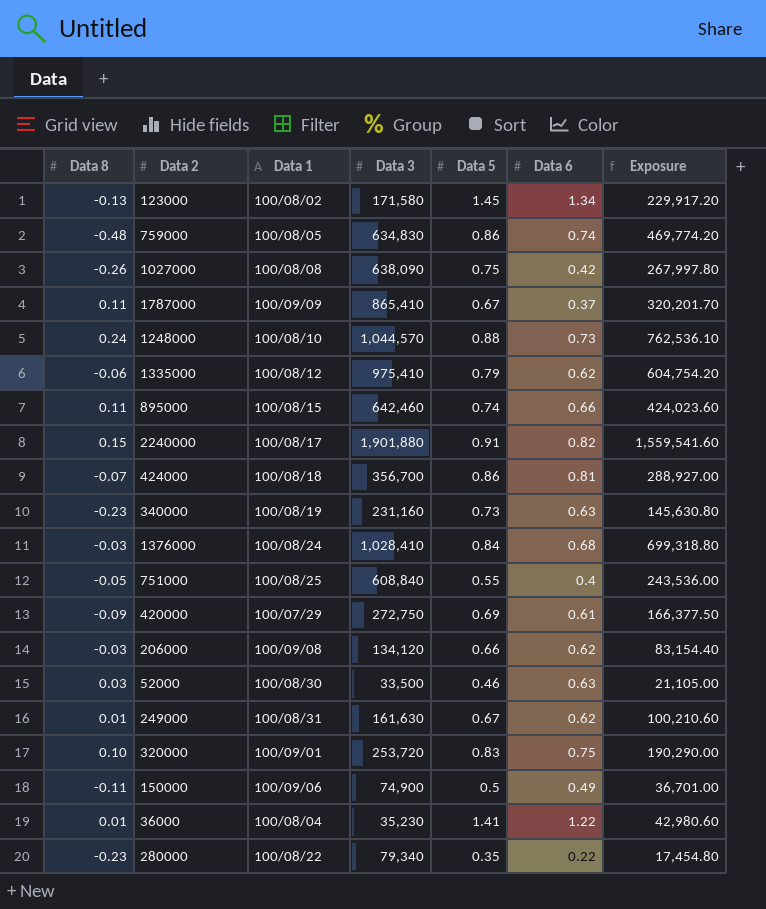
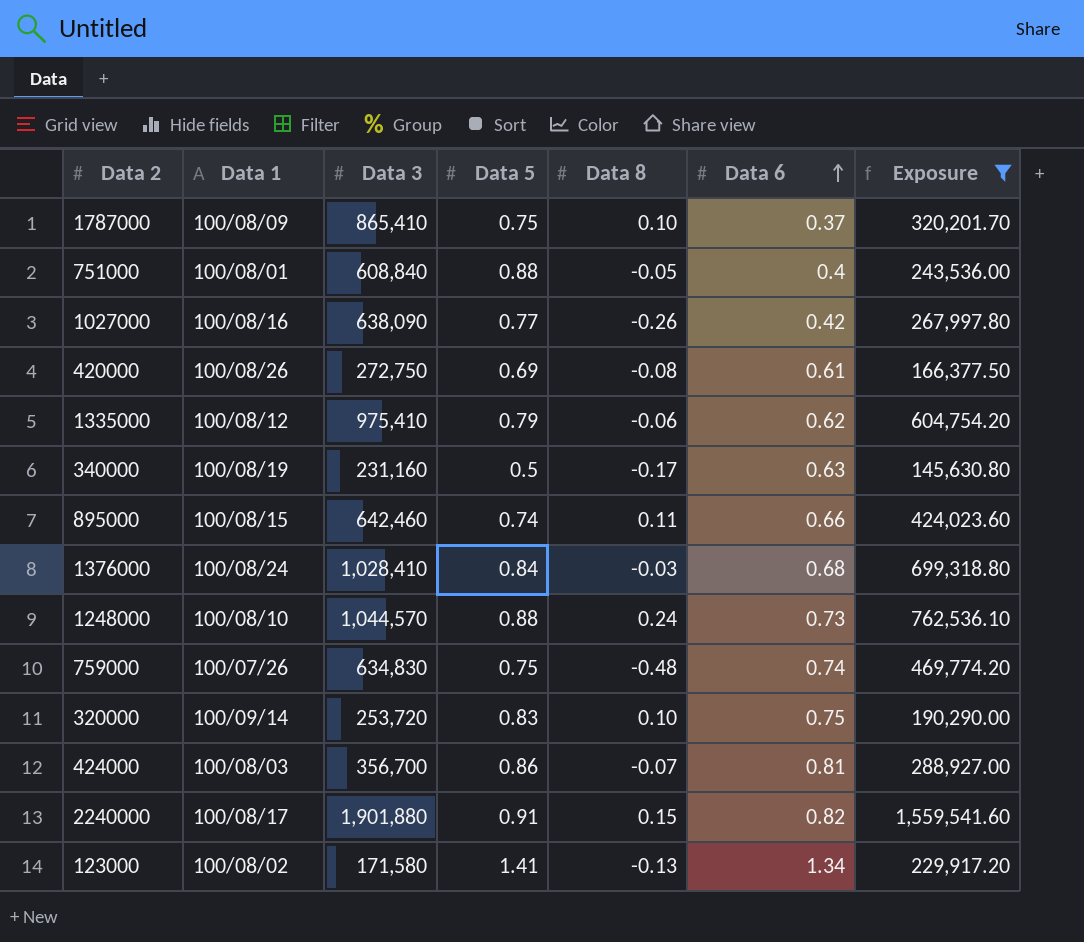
filter: none -> Exposure >= 145,630.80
row order: none -> Data 6 ascending
column Data 8 | position: 1 -> 5
1787000 | Data 1: 100/09/09 -> 100/08/09
1787000 | Data 5: 0.67 -> 0.75
1787000 | Data 8: 0.11 -> 0.10
751000 | Data 1: 100/08/25 -> 100/08/01
751000 | Data 5: 0.55 -> 0.88
1027000 | Data 1: 100/08/08 -> 100/08/16
1027000 | Data 5: 0.75 -> 0.77
420000 | Data 1: 100/07/29 -> 100/08/26
420000 | Data 8: -0.09 -> -0.08
340000 | Data 5: 0.73 -> 0.5
340000 | Data 8: -0.23 -> -0.17
759000 | Data 1: 100/08/05 -> 100/07/26
759000 | Data 5: 0.86 -> 0.75
320000 | Data 1: 100/09/01 -> 100/09/14
424000 | Data 1: 100/08/18 -> 100/08/03
123000 | Data 5: 1.45 -> 1.41

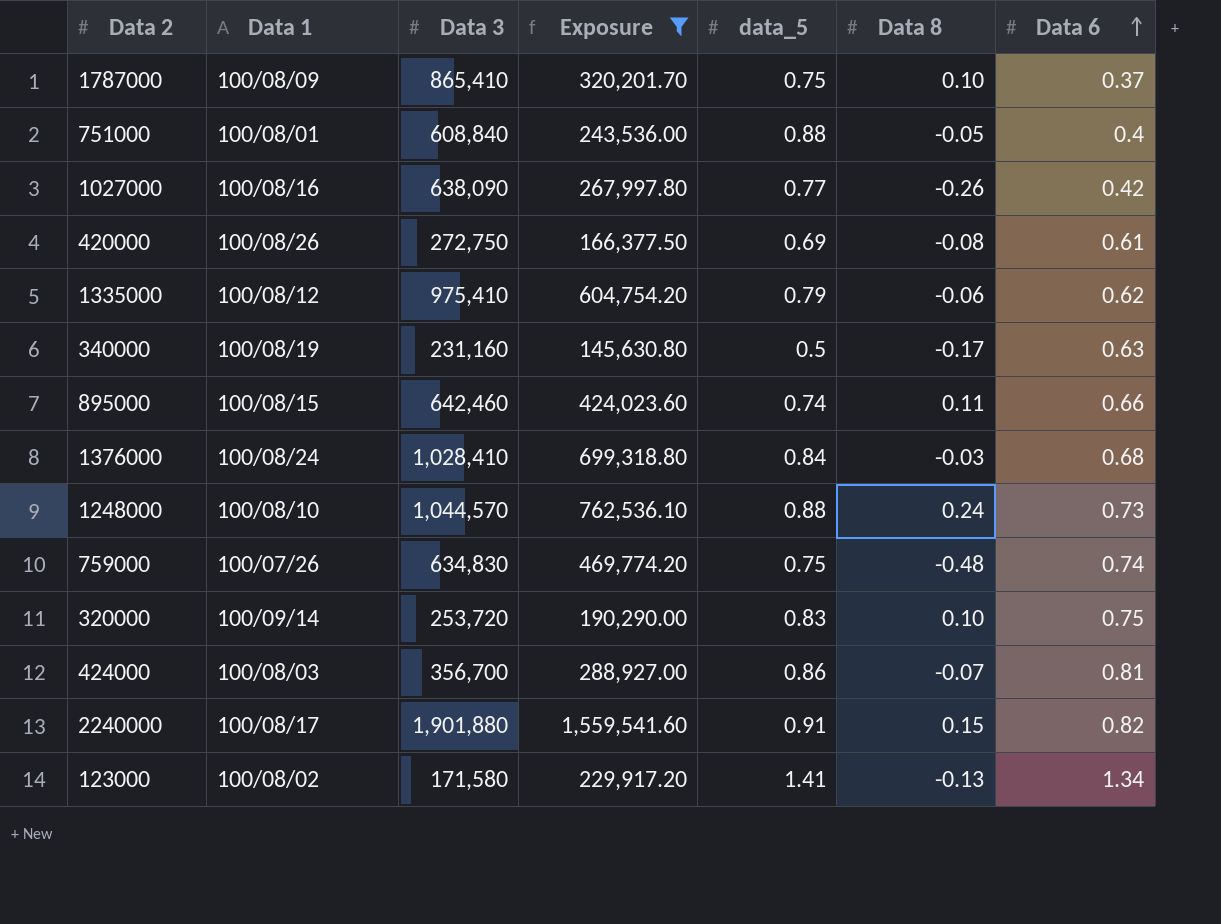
column Exposure | position: 7 -> 4
column name: Data 5 -> data_5

